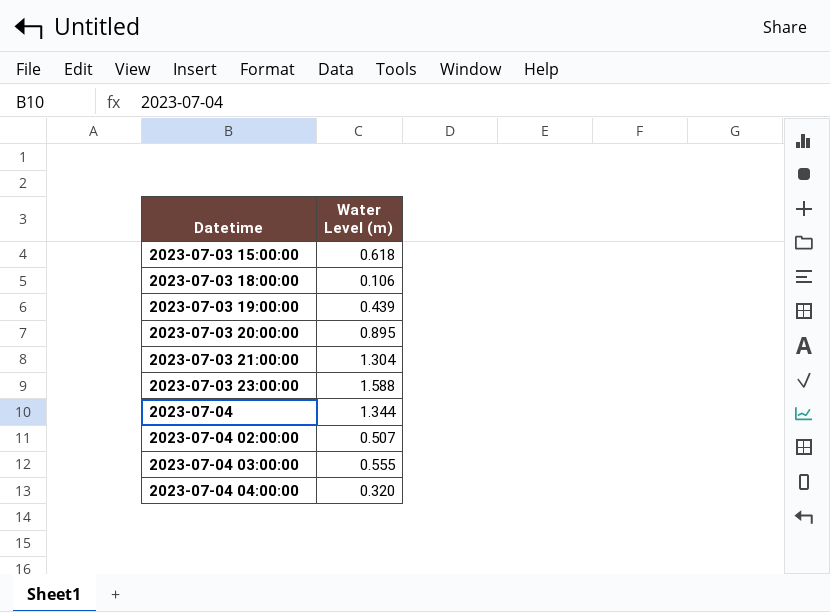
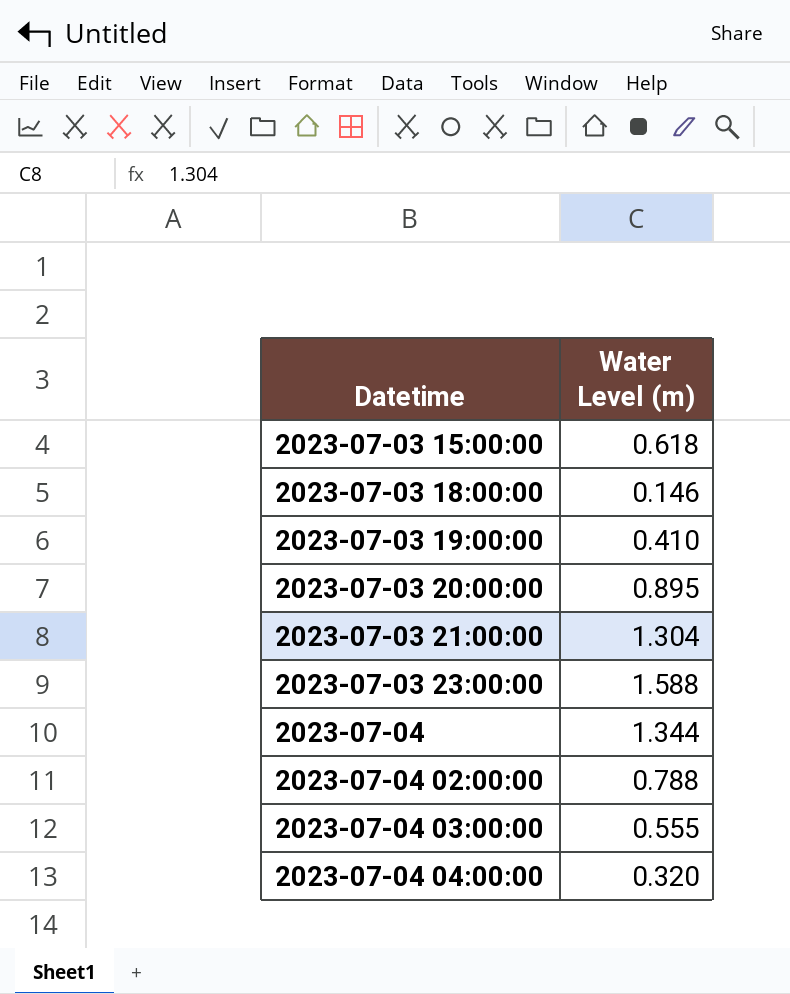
2023-07-03 18:00:00 | Water Level (m): 0.106 -> 0.146
2023-07-03 19:00:00 | Water Level (m): 0.439 -> 0.410
2023-07-04 02:00:00 | Water Level (m): 0.507 -> 0.788

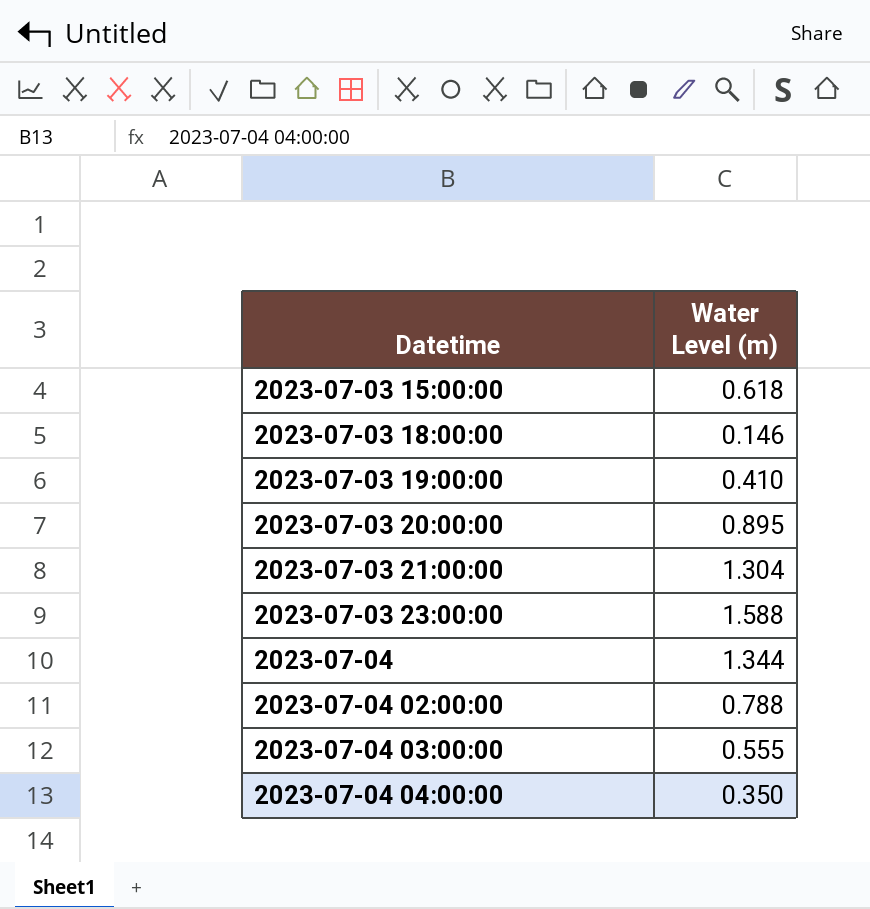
2023-07-04 04:00:00 | Water Level (m): 0.320 -> 0.350

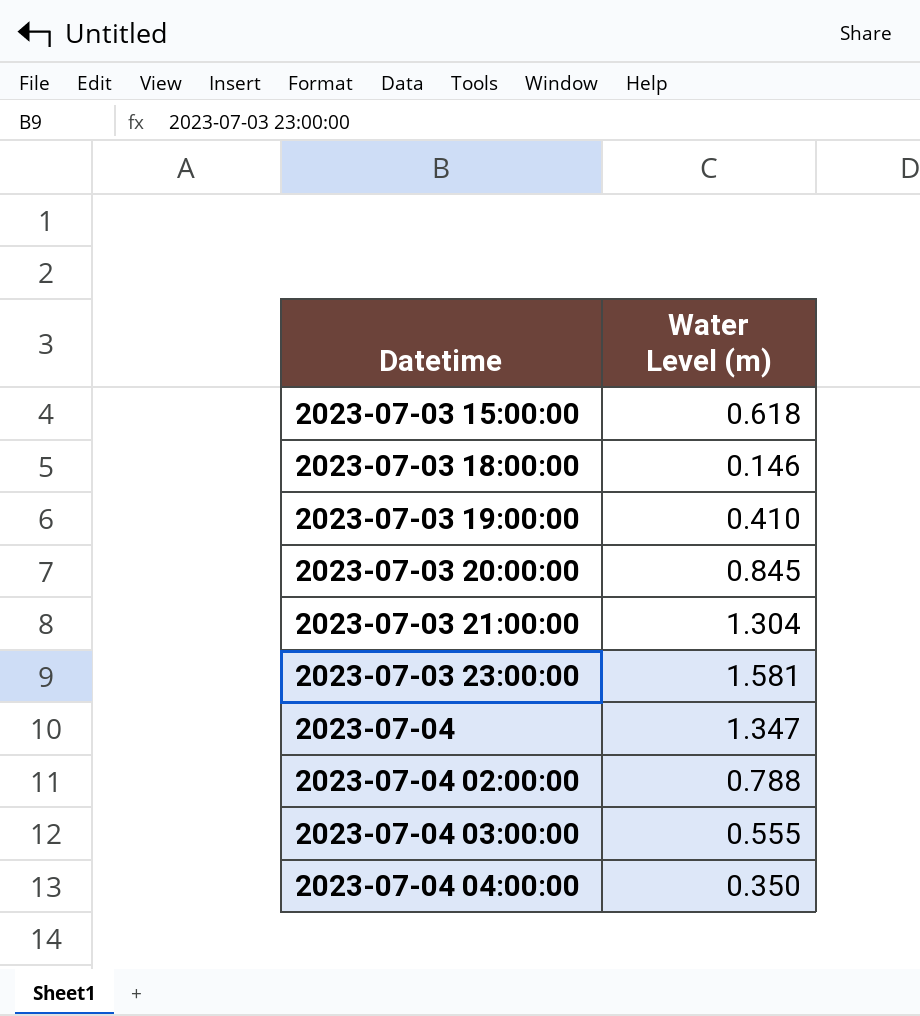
2023-07-03 20:00:00 | Water Level (m): 0.895 -> 0.845
2023-07-03 23:00:00 | Water Level (m): 1.588 -> 1.581
2023-07-04 | Water Level (m): 1.344 -> 1.347

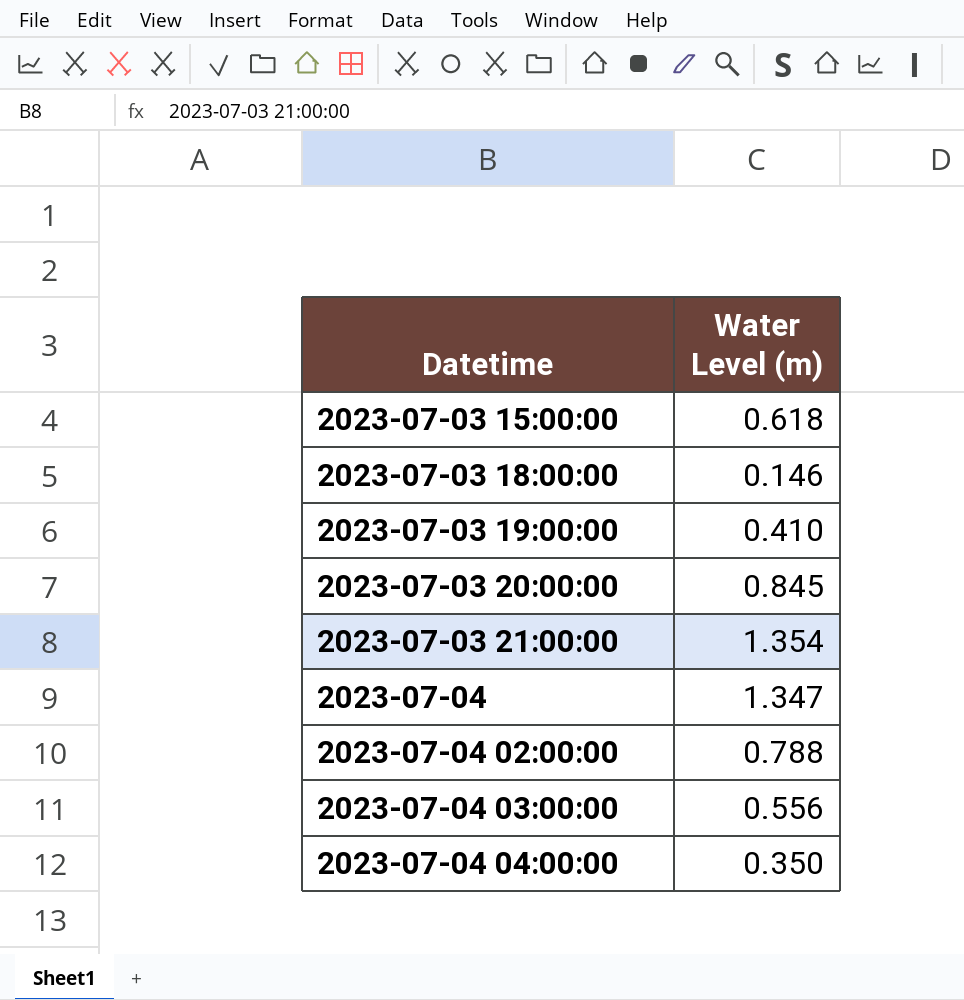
row 2023-07-03 23:00:00: 1.581 -> none
2023-07-03 21:00:00 | Water Level (m): 1.304 -> 1.354
2023-07-04 03:00:00 | Water Level (m): 0.555 -> 0.556

